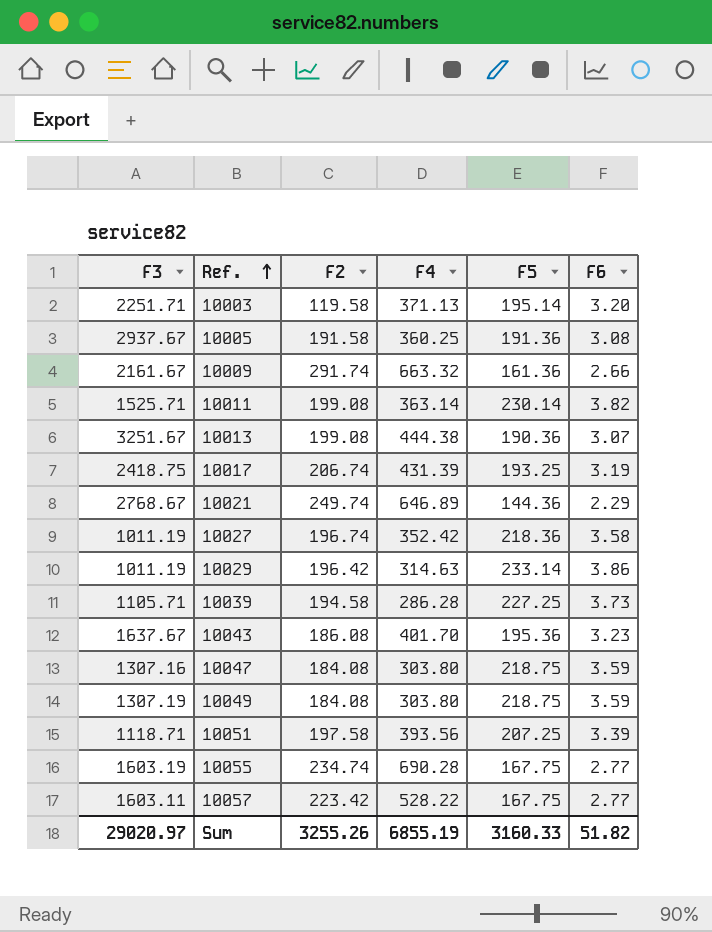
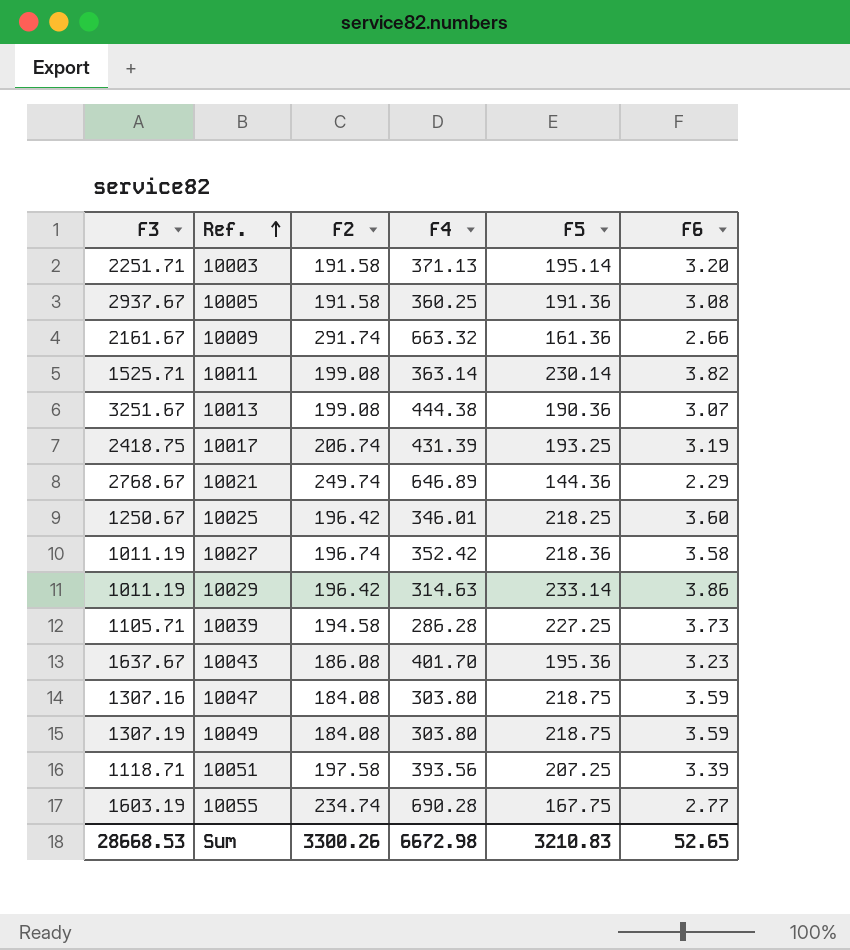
row 10057: 1603.11 | 223.42 | 528.22 | 167.75 | 2.77 -> none
10003 | F2: 119.58 -> 191.58
row 10025: none -> 1250.67 | 196.42 | 346.01 | 218.25 | 3.60
Sum | F3: 29020.97 -> 28668.53
Sum | F2: 3255.26 -> 3300.26
Sum | F4: 6855.19 -> 6672.98
Sum | F5: 3160.33 -> 3210.83
Sum | F6: 51.82 -> 52.65

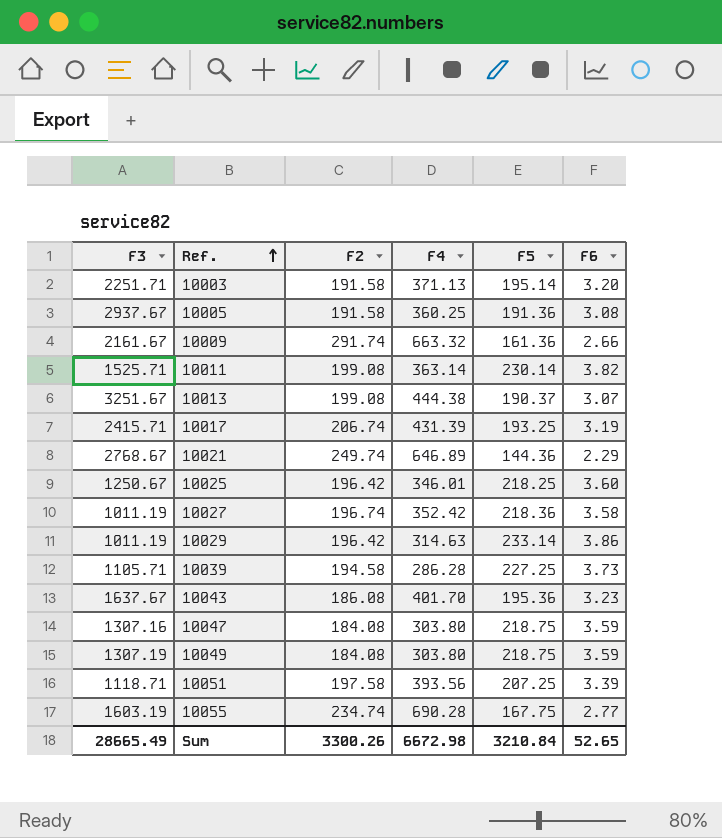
10013 | F5: 190.36 -> 190.37
10017 | F3: 2418.75 -> 2415.71
Sum | F3: 28668.53 -> 28665.49
Sum | F5: 3210.83 -> 3210.84

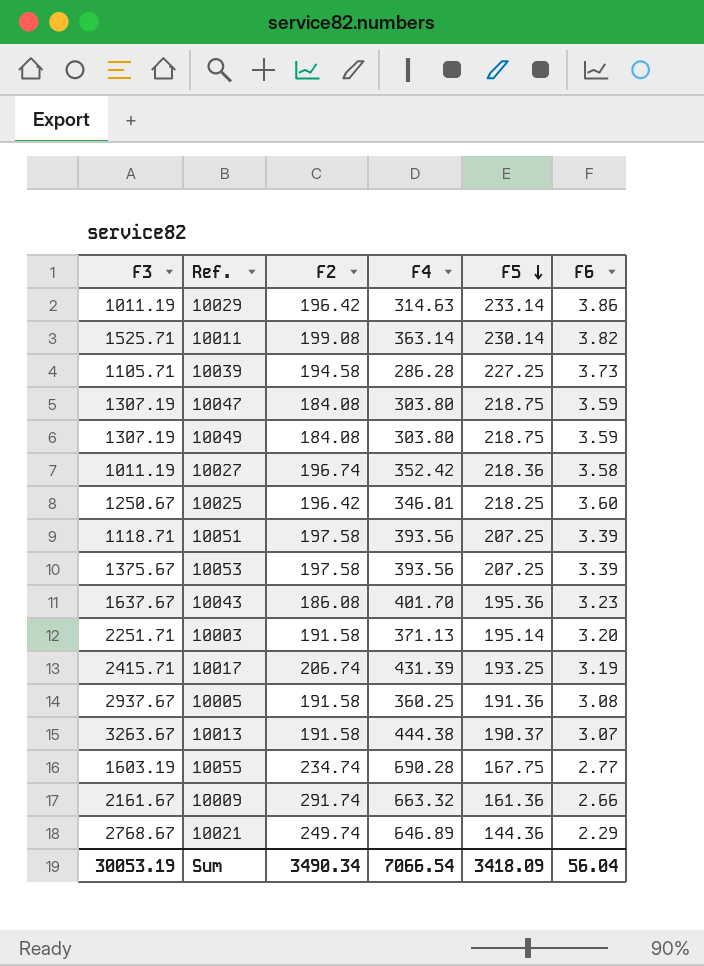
row order: Ref. ascending -> F5 descending
10047 | F3: 1307.16 -> 1307.19
row 10053: none -> 1375.67 | 197.58 | 393.56 | 207.25 | 3.39
10013 | F3: 3251.67 -> 3263.67
10013 | F2: 199.08 -> 191.58
Sum | F3: 28665.49 -> 30053.19
Sum | F2: 3300.26 -> 3490.34
Sum | F4: 6672.98 -> 7066.54
Sum | F5: 3210.84 -> 3418.09
Sum | F6: 52.65 -> 56.04

